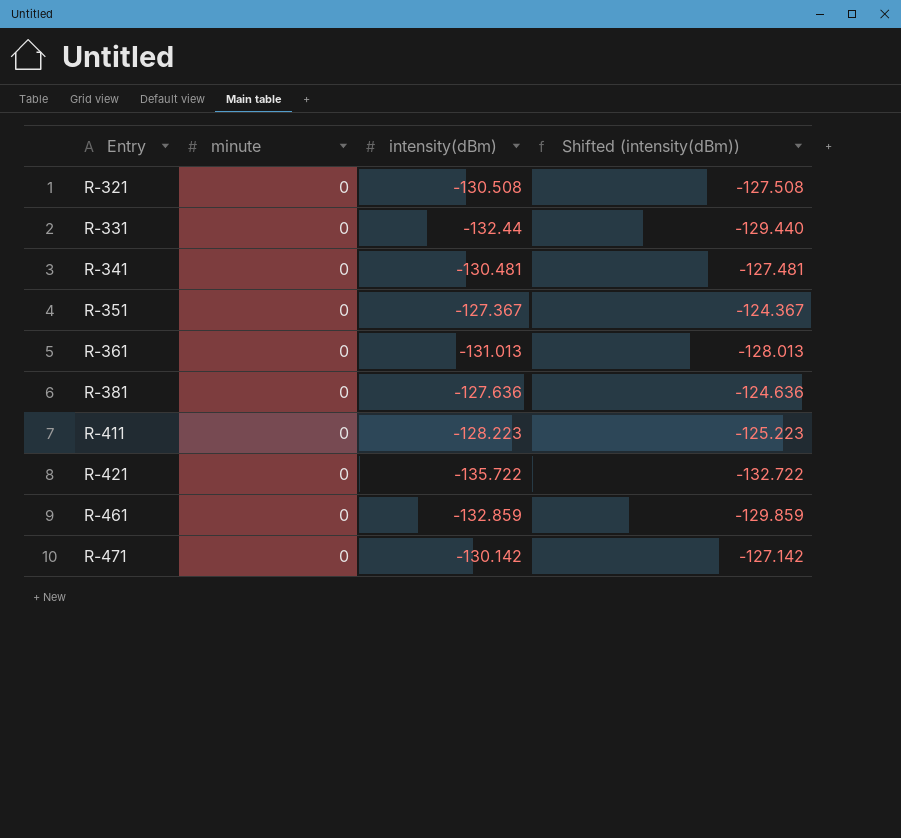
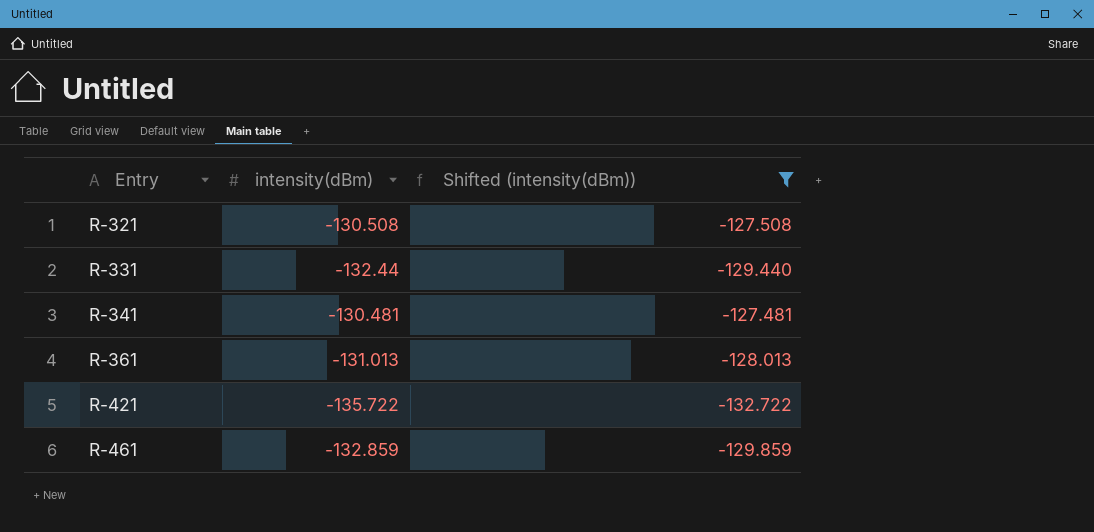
filter: none -> Shifted (intensity(dBm)) <= -127.481
column minute | position: 2 -> none

